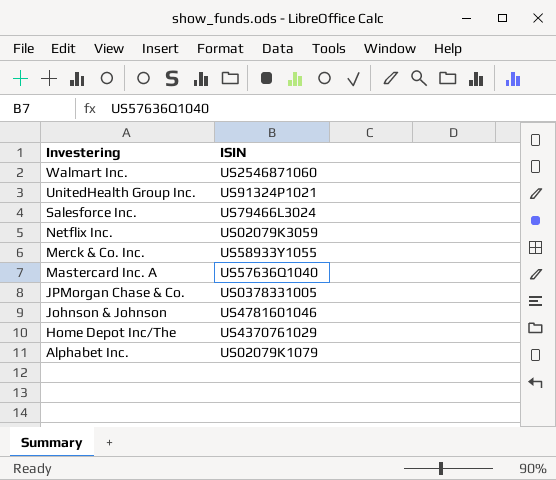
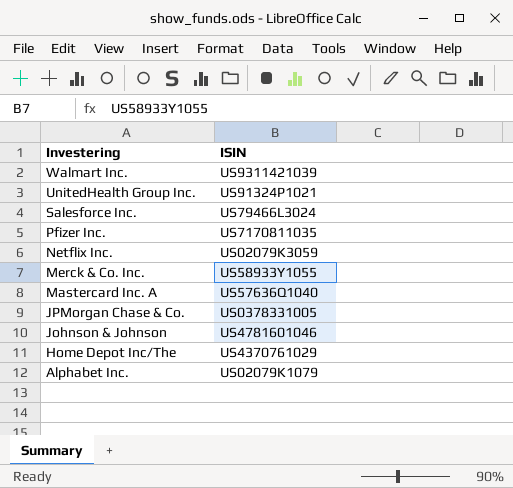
Walmart Inc. | ISIN: US2546871060 -> US9311421039
row Pfizer Inc.: none -> US7170811035

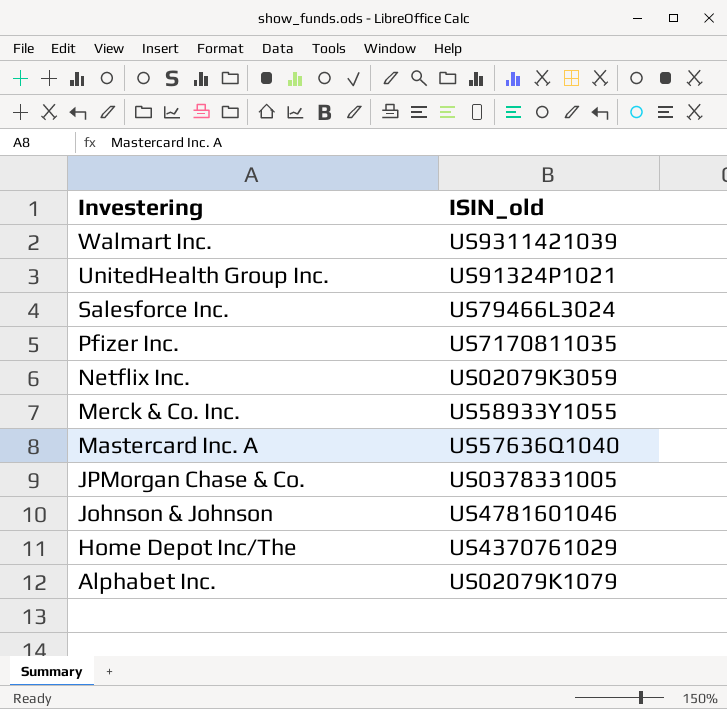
column name: ISIN -> ISIN_old

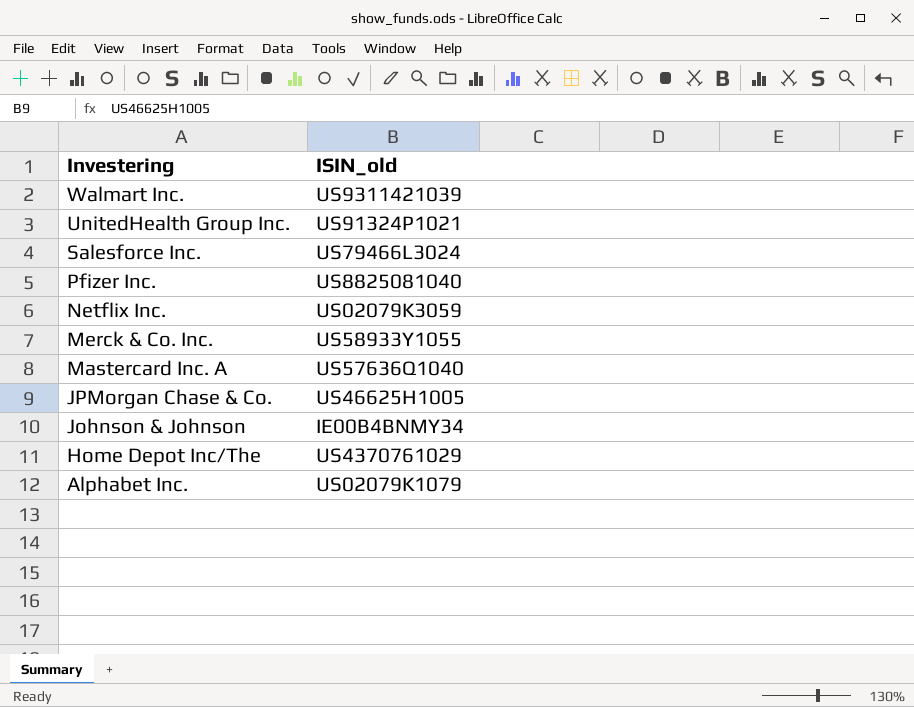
Pfizer Inc. | ISIN_old: US7170811035 -> US8825081040
JPMorgan Chase & Co. | ISIN_old: US0378331005 -> US46625H1005
Johnson & Johnson | ISIN_old: US4781601046 -> IE00B4BNMY34

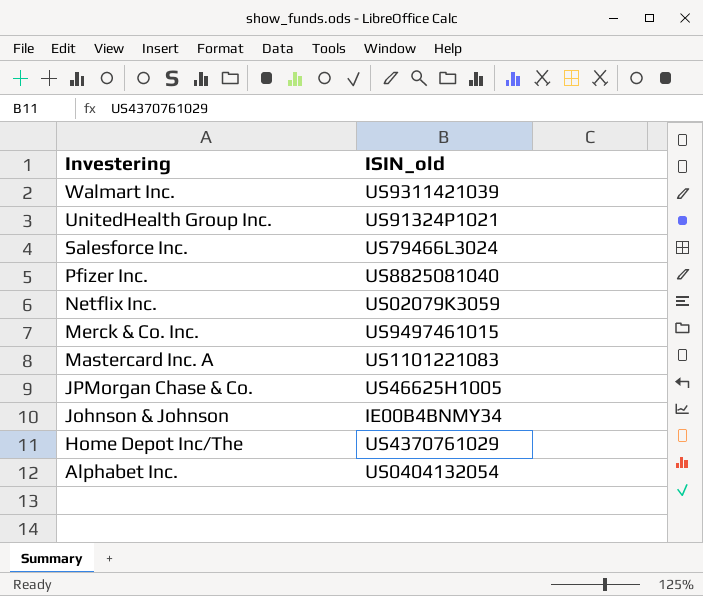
Merck & Co. Inc. | ISIN_old: US58933Y1055 -> US9497461015
Mastercard Inc. A | ISIN_old: US57636Q1040 -> US1101221083
Alphabet Inc. | ISIN_old: US02079K1079 -> US0404132054

